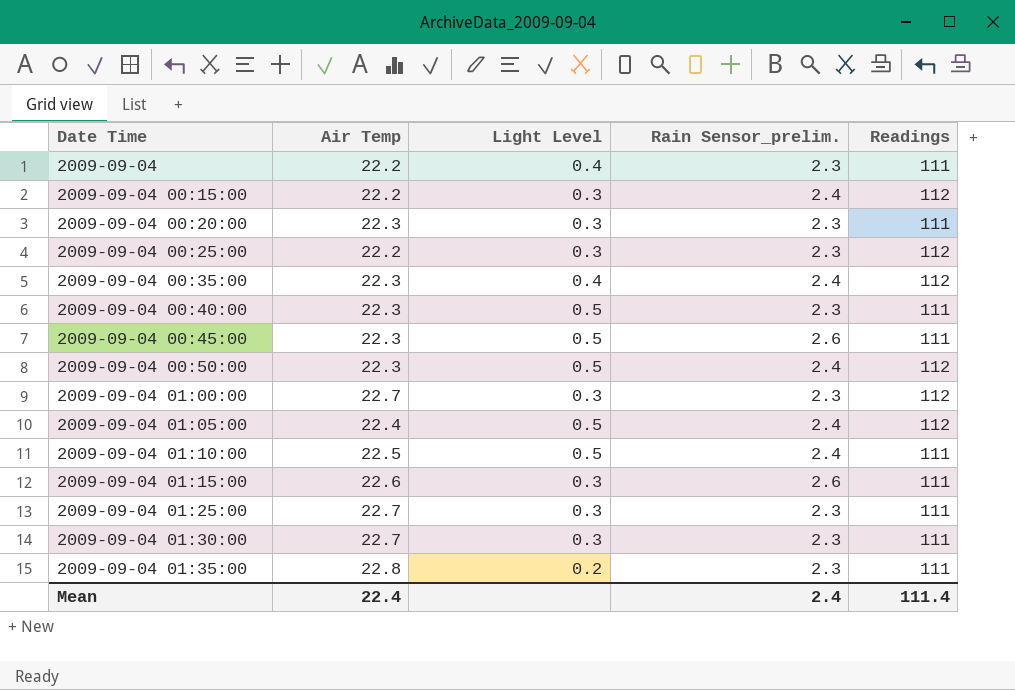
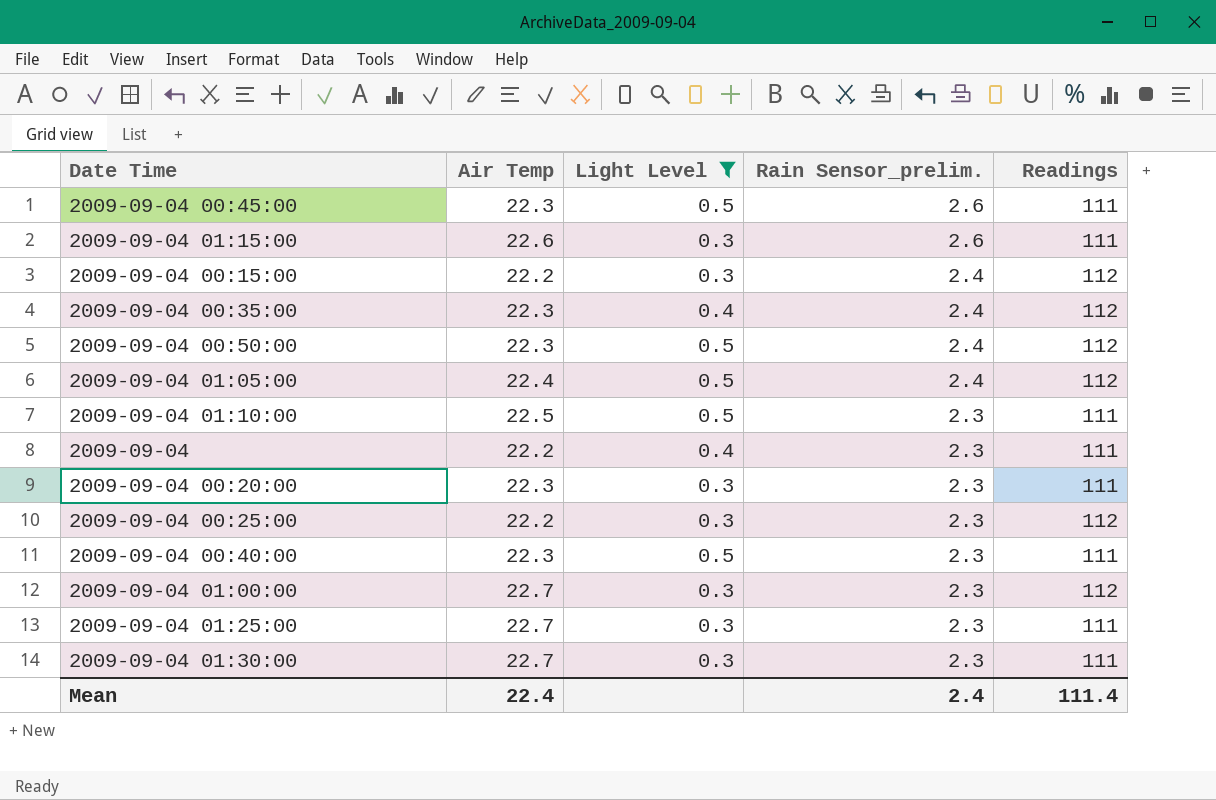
filter: none -> Light Level != 0.2
row order: Date Time ascending -> Rain Sensor_prelim. descending
2009-09-04 01:10:00 | Rain Sensor_prelim.: 2.4 -> 2.3

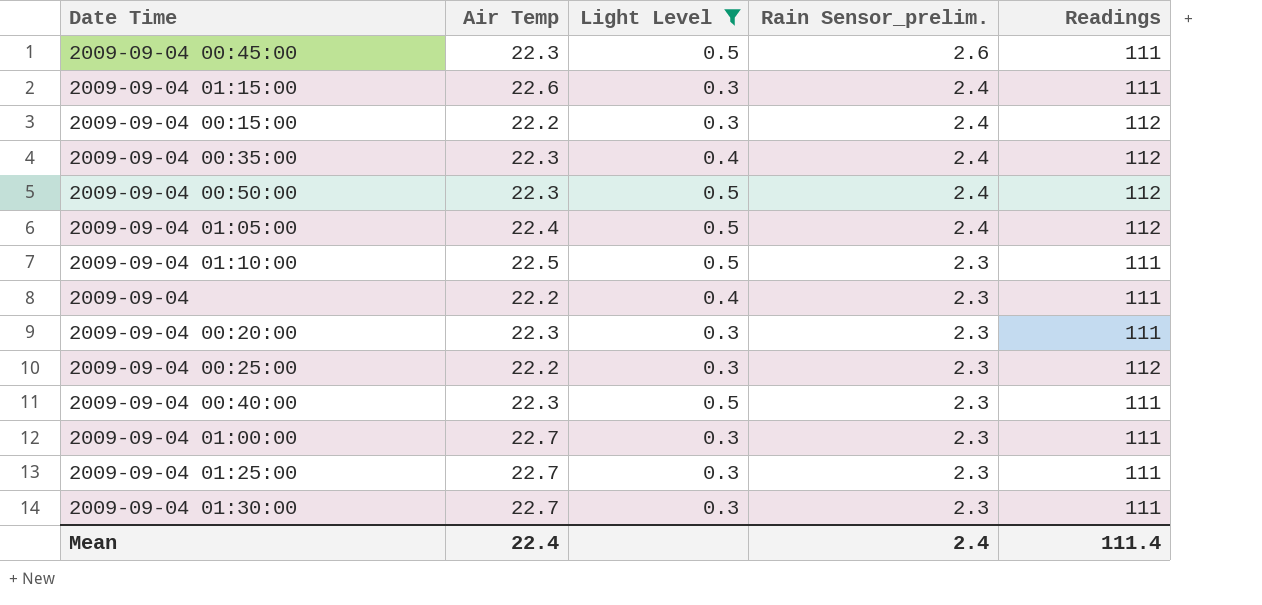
2009-09-04 01:15:00 | Rain Sensor_prelim.: 2.6 -> 2.4
2009-09-04 01:00:00 | Readings: 112 -> 111

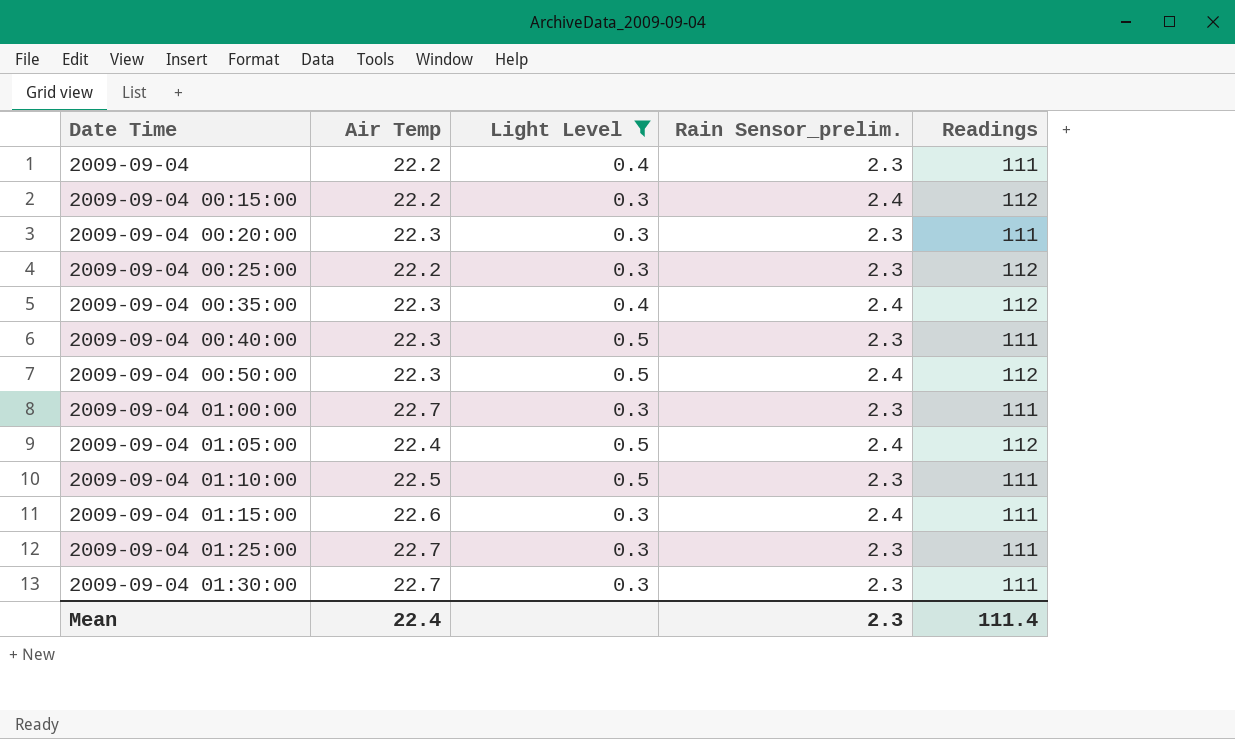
row order: Rain Sensor_prelim. descending -> Date Time ascending
row 2009-09-04 00:45:00: 22.3 | 0.5 | 2.6 | 111 -> none
Mean | Rain Sensor_prelim.: 2.4 -> 2.3

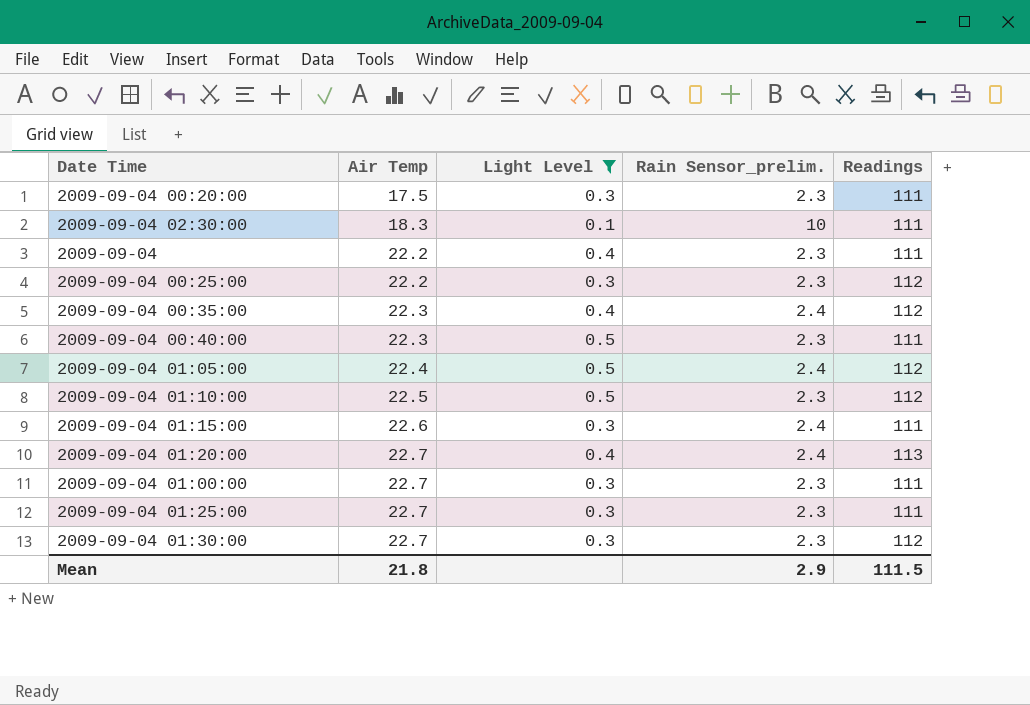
row order: Date Time ascending -> Air Temp ascending
row 2009-09-04 00:15:00: 22.2 | 0.3 | 2.4 | 112 -> none
row 2009-09-04 00:50:00: 22.3 | 0.5 | 2.4 | 112 -> none
2009-09-04 00:20:00 | Air Temp: 22.3 -> 17.5
row 2009-09-04 02:30:00: none -> 18.3 | 0.1 | 10 | 111
2009-09-04 01:10:00 | Readings: 111 -> 112
row 2009-09-04 01:20:00: none -> 22.7 | 0.4 | 2.4 | 113
2009-09-04 01:30:00 | Readings: 111 -> 112
Mean | Air Temp: 22.4 -> 21.8
Mean | Rain Sensor_prelim.: 2.3 -> 2.9
Mean | Readings: 111.4 -> 111.5

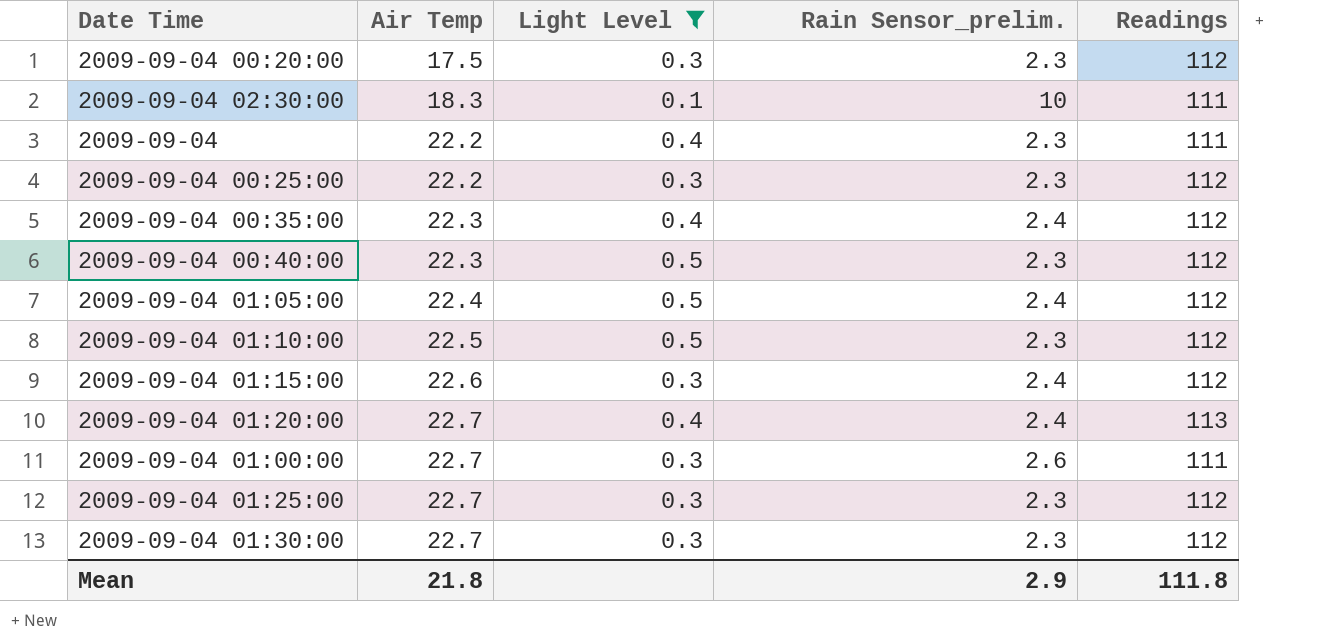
2009-09-04 00:20:00 | Readings: 111 -> 112
2009-09-04 00:40:00 | Readings: 111 -> 112
2009-09-04 01:15:00 | Readings: 111 -> 112
2009-09-04 01:00:00 | Rain Sensor_prelim.: 2.3 -> 2.6
2009-09-04 01:25:00 | Readings: 111 -> 112
Mean | Readings: 111.5 -> 111.8

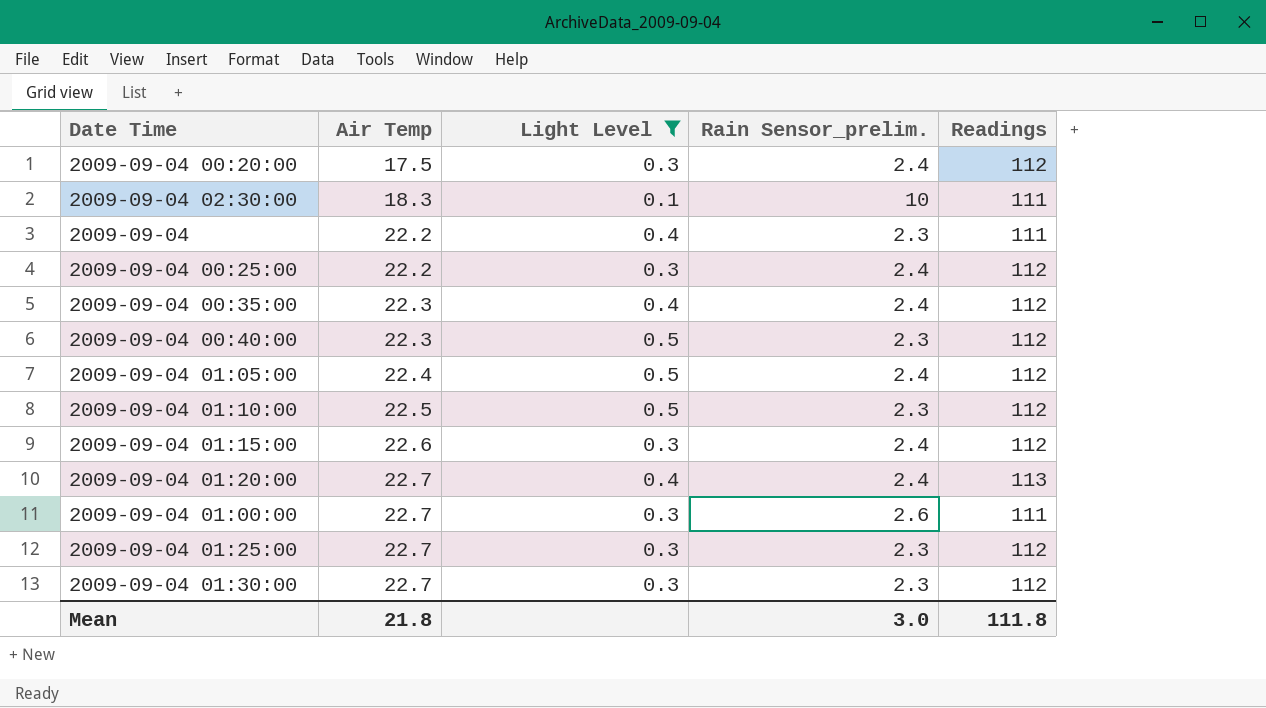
2009-09-04 00:20:00 | Rain Sensor_prelim.: 2.3 -> 2.4
2009-09-04 00:25:00 | Rain Sensor_prelim.: 2.3 -> 2.4
Mean | Rain Sensor_prelim.: 2.9 -> 3.0

